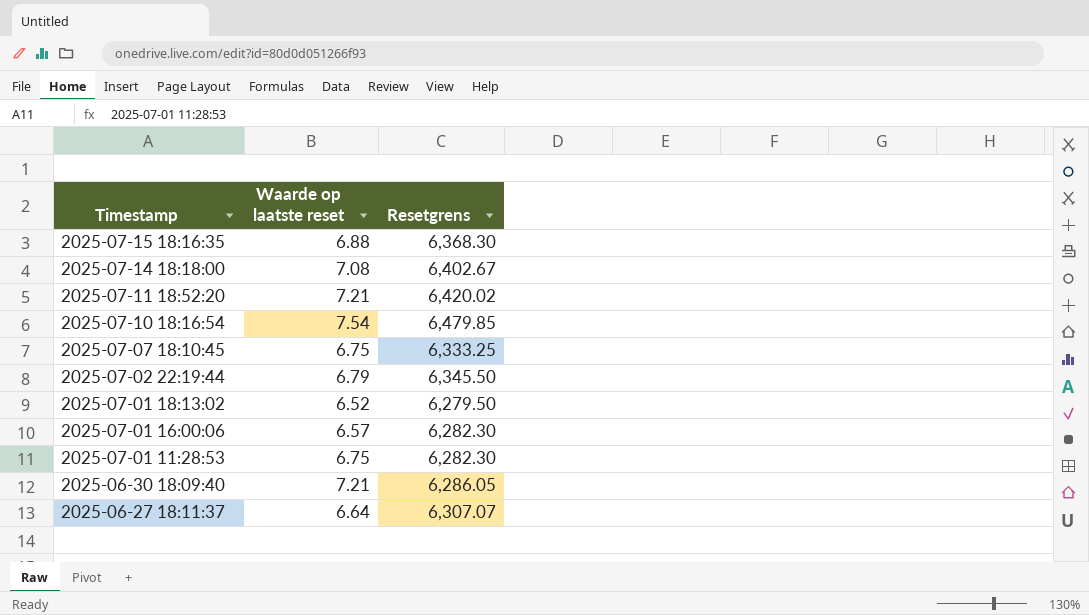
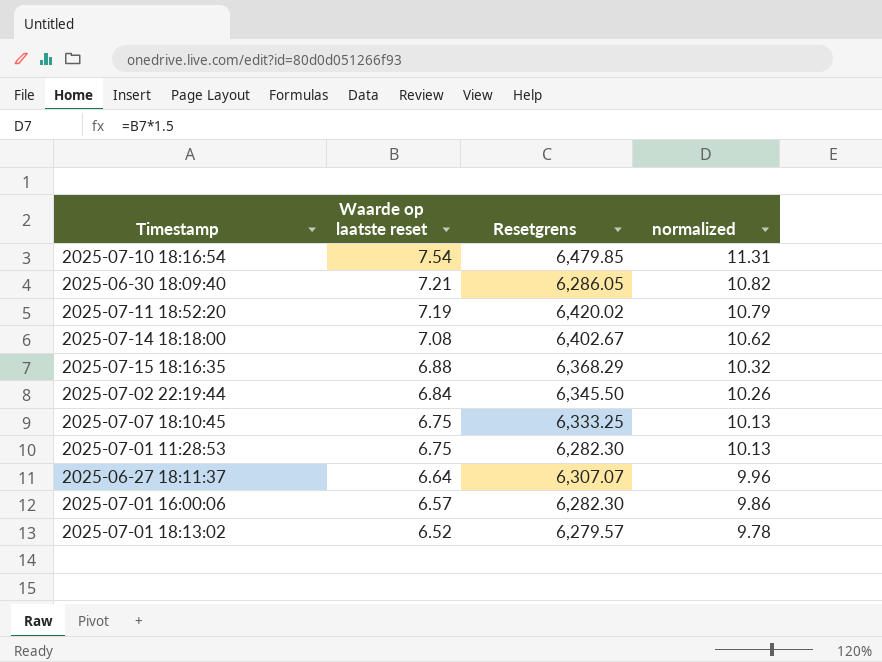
row order: Timestamp descending -> Waarde op laatste reset descending
column normalized | formula: none -> [Waarde op laatste reset] * 1.5
2025-07-11 18:52:20 | Waarde op laatste reset: 7.21 -> 7.19
2025-07-15 18:16:35 | Resetgrens: 6,368.30 -> 6,368.29
2025-07-02 22:19:44 | Waarde op laatste reset: 6.79 -> 6.84
2025-07-01 18:13:02 | Resetgrens: 6,279.50 -> 6,279.57

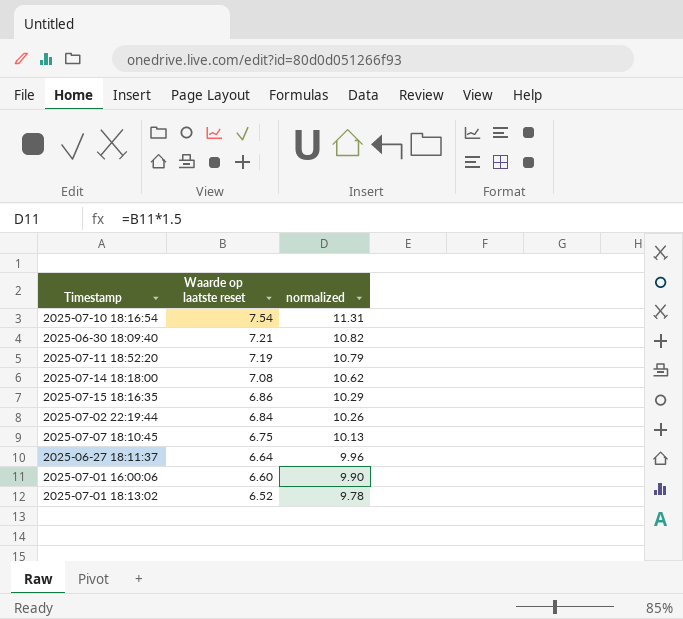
column Resetgrens | position: 3 -> none
row 2025-07-01 11:28:53: 6.75 | 6,282.30 | 10.13 -> none
2025-07-15 18:16:35 | Waarde op laatste reset: 6.88 -> 6.86
2025-07-15 18:16:35 | normalized: 10.32 -> 10.29
2025-07-01 16:00:06 | Waarde op laatste reset: 6.57 -> 6.60
2025-07-01 16:00:06 | normalized: 9.86 -> 9.90

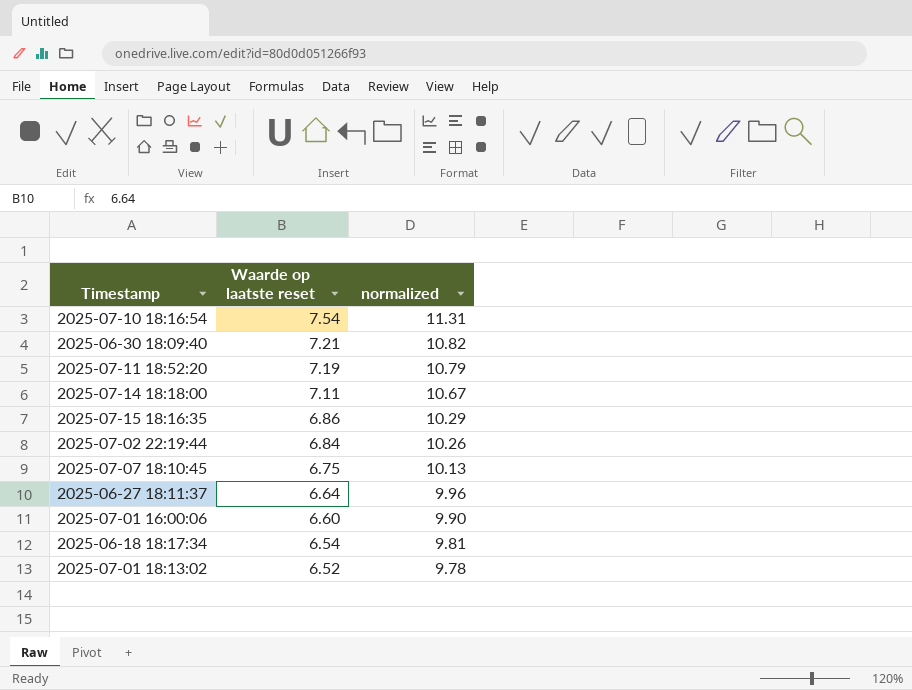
2025-07-14 18:18:00 | Waarde op laatste reset: 7.08 -> 7.11
2025-07-14 18:18:00 | normalized: 10.62 -> 10.67
row 2025-06-18 18:17:34: none -> 6.54 | 9.81

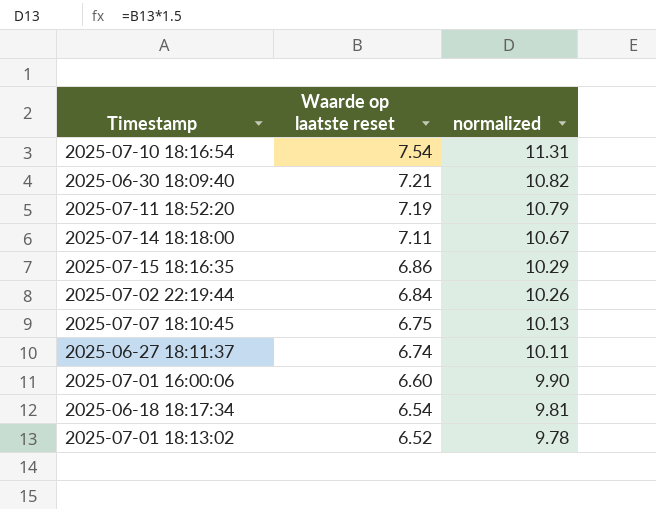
2025-06-27 18:11:37 | Waarde op laatste reset: 6.64 -> 6.74
2025-06-27 18:11:37 | normalized: 9.96 -> 10.11

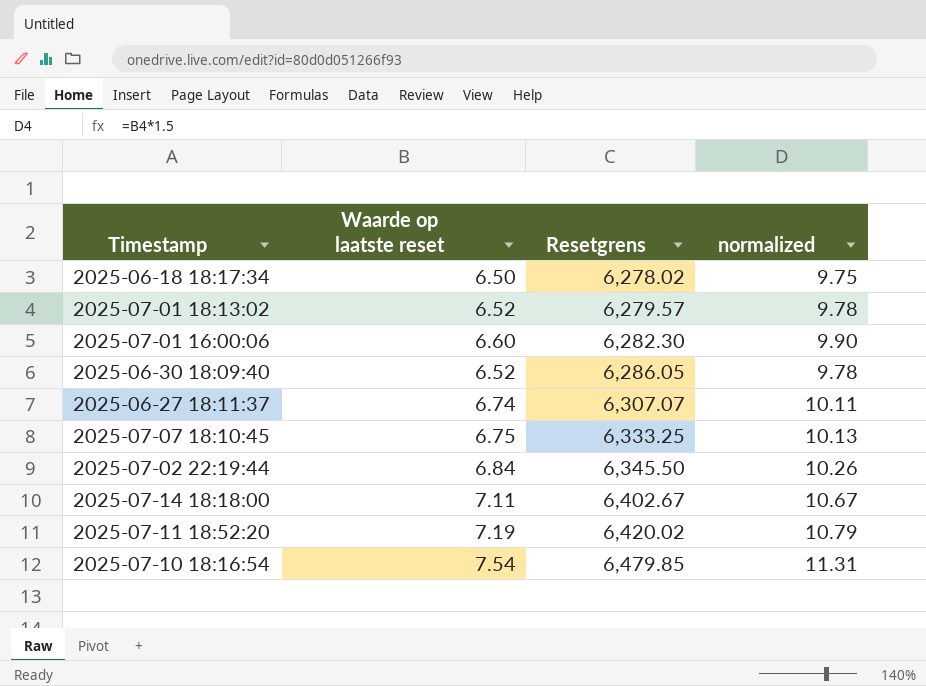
row order: Waarde op laatste reset descending -> Resetgrens ascending
column Resetgrens | position: none -> 3
row 2025-07-15 18:16:35: 6.86 | 10.29 -> none
2025-06-18 18:17:34 | Waarde op laatste reset: 6.54 -> 6.50
2025-06-18 18:17:34 | normalized: 9.81 -> 9.75
2025-06-30 18:09:40 | Waarde op laatste reset: 7.21 -> 6.52
2025-06-30 18:09:40 | normalized: 10.82 -> 9.78

